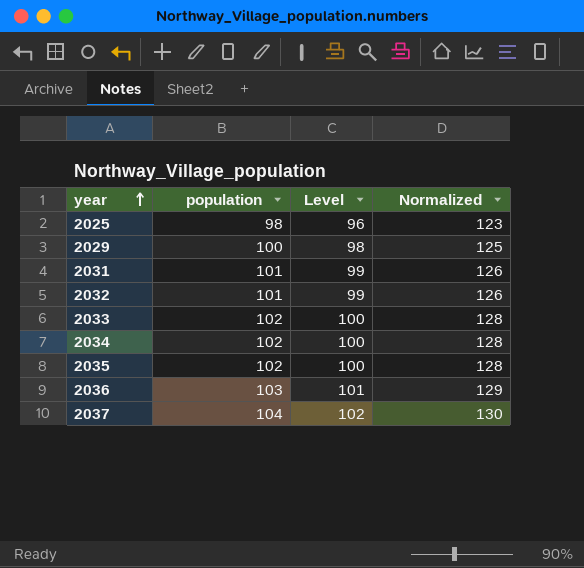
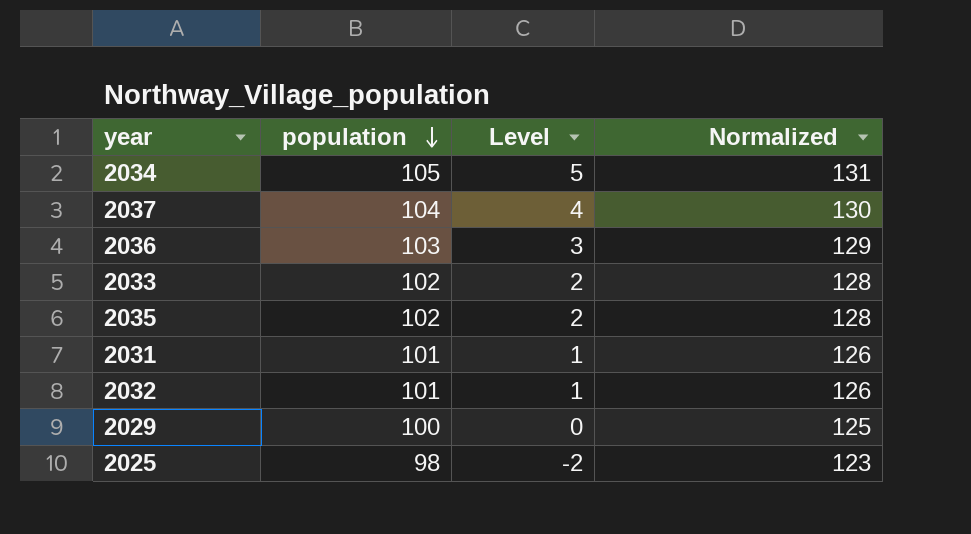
row order: year ascending -> population descending
column Level | formula: [population] - 2 -> [population] - 100
2034 | population: 102 -> 105
2034 | Normalized: 128 -> 131

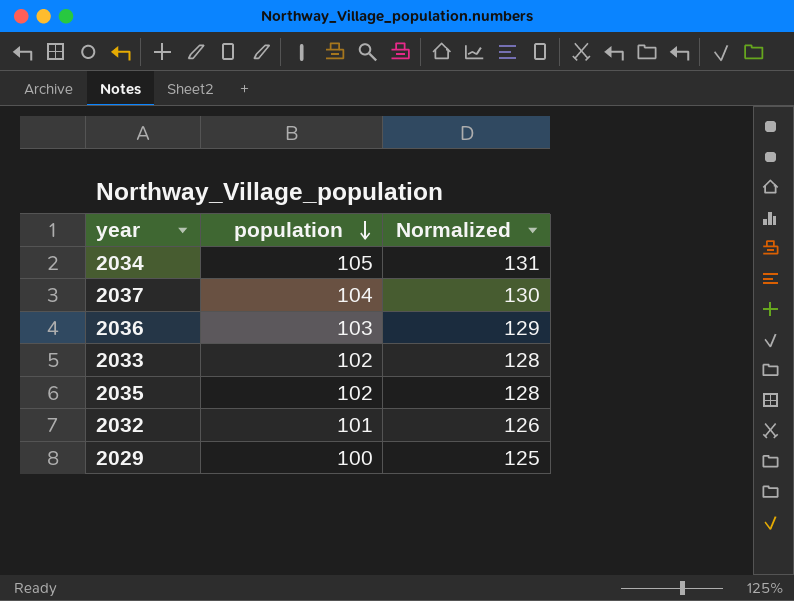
column Level | formula: [population] - 100 -> none
row 2031: 101 | 1 | 126 -> none
row 2025: 98 | -2 | 123 -> none

